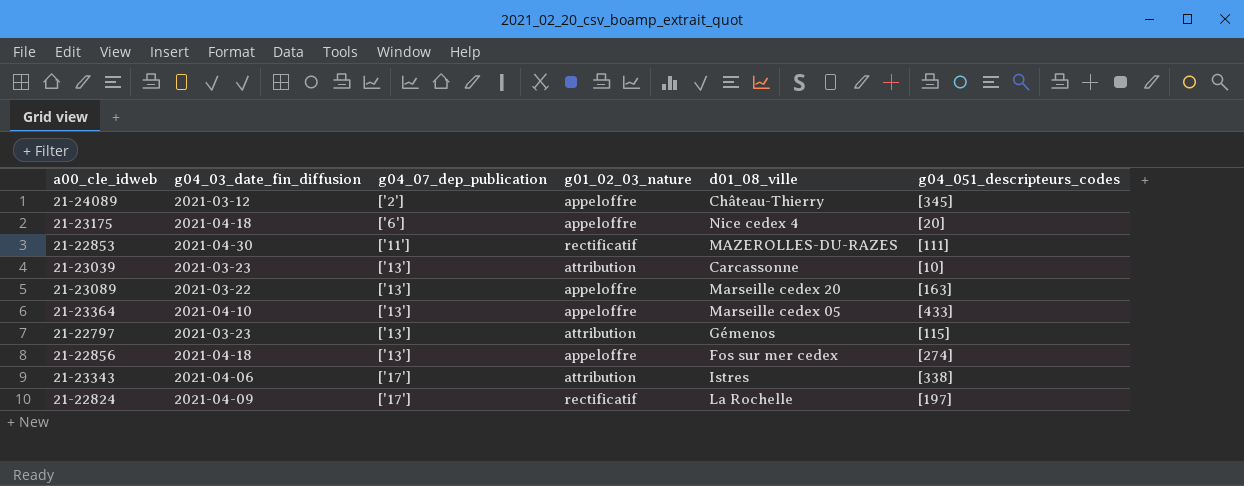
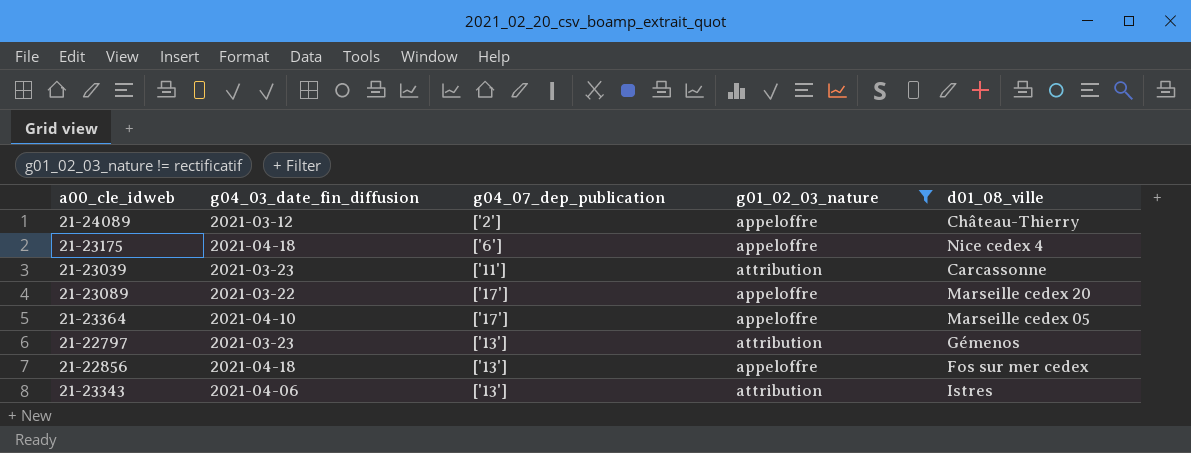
filter: none -> g01_02_03_nature != rectificatif
column g04_051_descripteurs_codes | position: 6 -> none
21-23039 | g04_07_dep_publication: ['13'] -> ['11']
21-23089 | g04_07_dep_publication: ['13'] -> ['17']
21-23364 | g04_07_dep_publication: ['13'] -> ['17']
21-23343 | g04_07_dep_publication: ['17'] -> ['13']

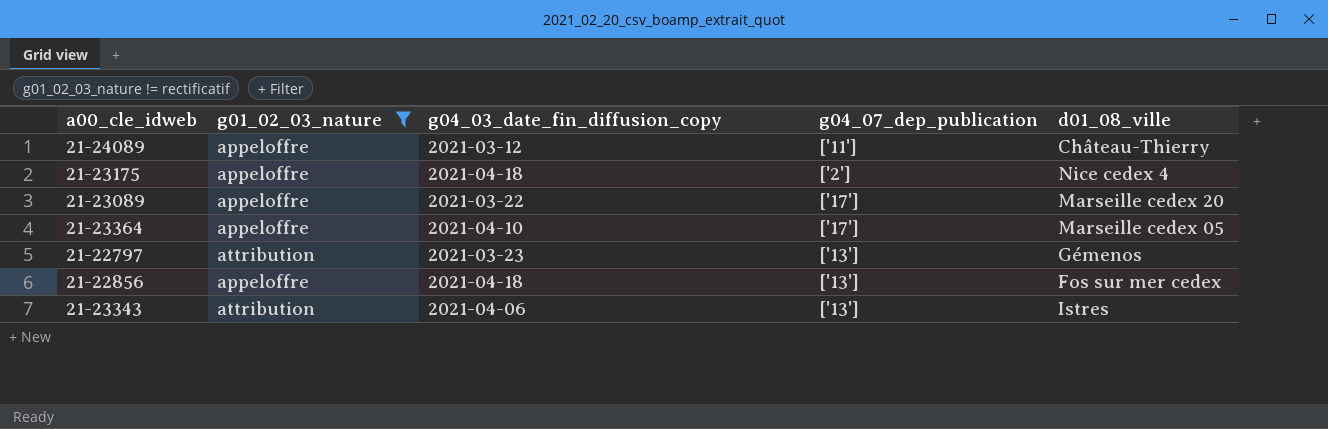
column g01_02_03_nature | position: 4 -> 2
column name: g04_03_date_fin_diffusion -> g04_03_date_fin_diffusion_copy
row 21-23039: 2021-03-23 | ['11'] | attribution | Carcassonne -> none
21-24089 | g04_07_dep_publication: ['2'] -> ['11']
21-23175 | g04_07_dep_publication: ['6'] -> ['2']

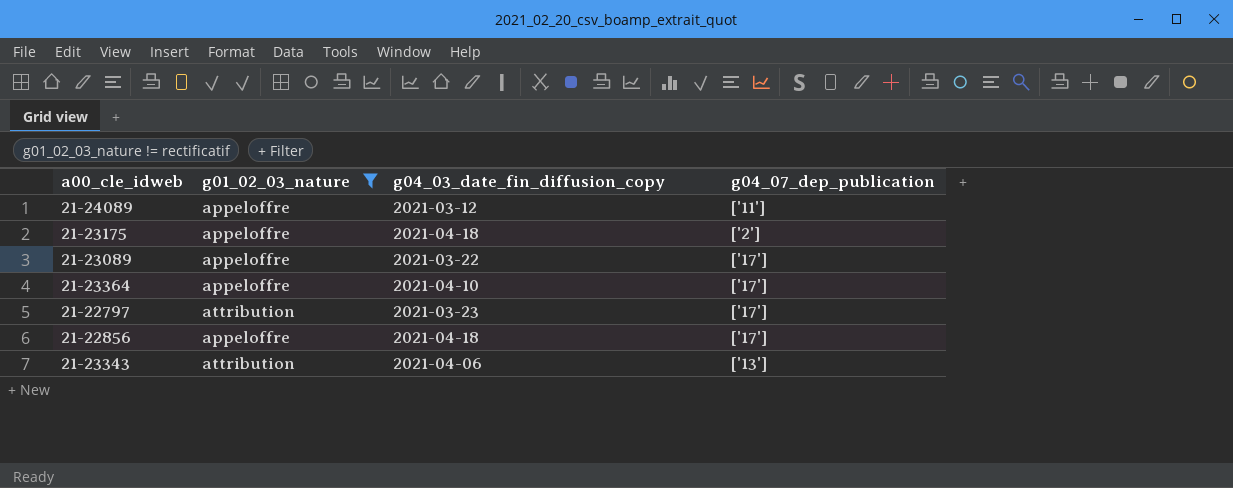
column d01_08_ville | position: 5 -> none
21-22797 | g04_07_dep_publication: ['13'] -> ['17']
21-22856 | g04_07_dep_publication: ['13'] -> ['17']

